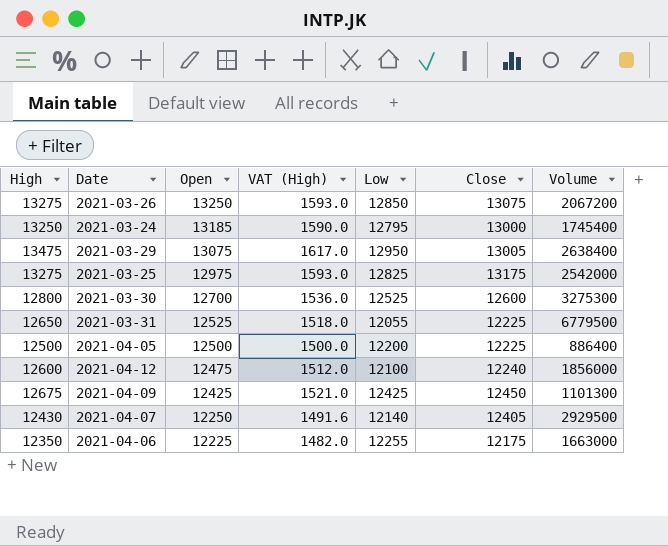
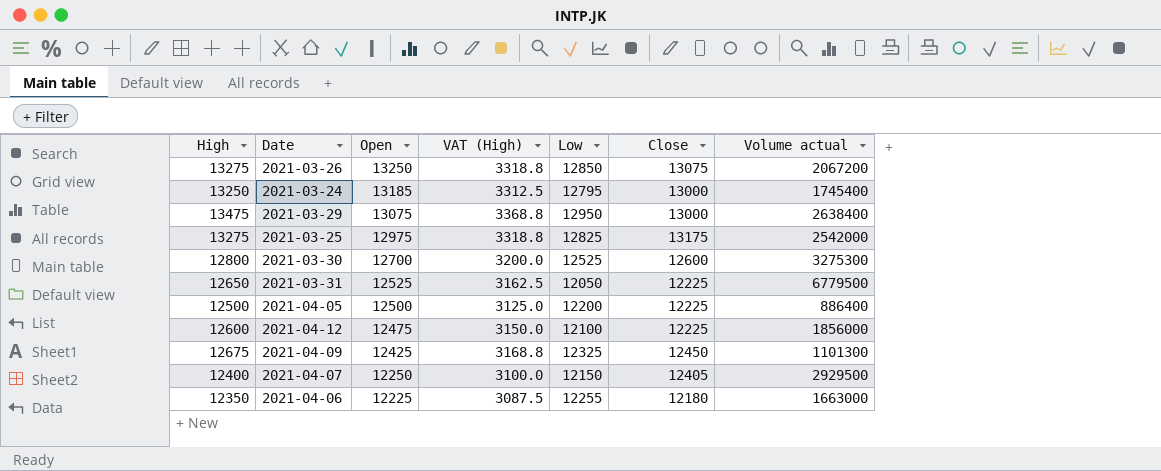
column VAT (High) | formula: [High] * 0.12 -> [High] * 0.25
column name: Volume -> Volume actual
2021-03-29 | Close: 13005 -> 13000
2021-03-31 | Low: 12055 -> 12050
2021-04-12 | Close: 12240 -> 12225
2021-04-09 | Low: 12425 -> 12325
2021-04-07 | High: 12430 -> 12400
2021-04-07 | Low: 12140 -> 12150
2021-04-06 | Close: 12175 -> 12180

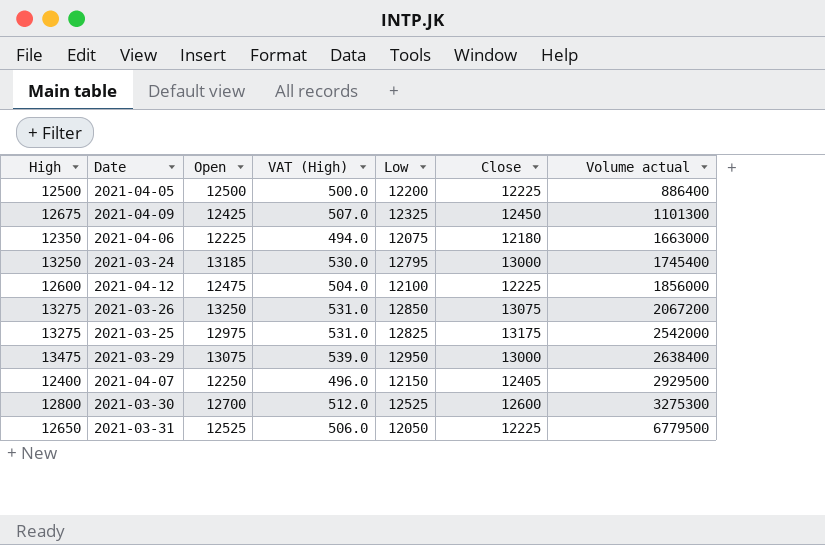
row order: Open descending -> Volume actual ascending
column VAT (High) | formula: [High] * 0.25 -> [High] * 0.04
2021-04-06 | Low: 12255 -> 12075

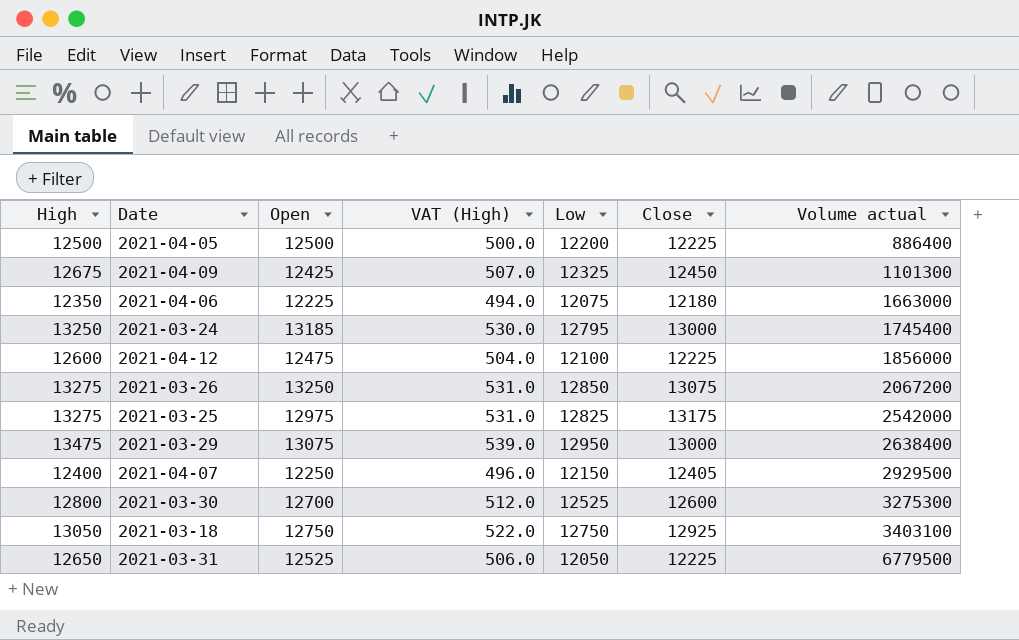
row 2021-03-18: none -> 13050 | 12750 | 522.0 | 12750 | 12925 | 3403100

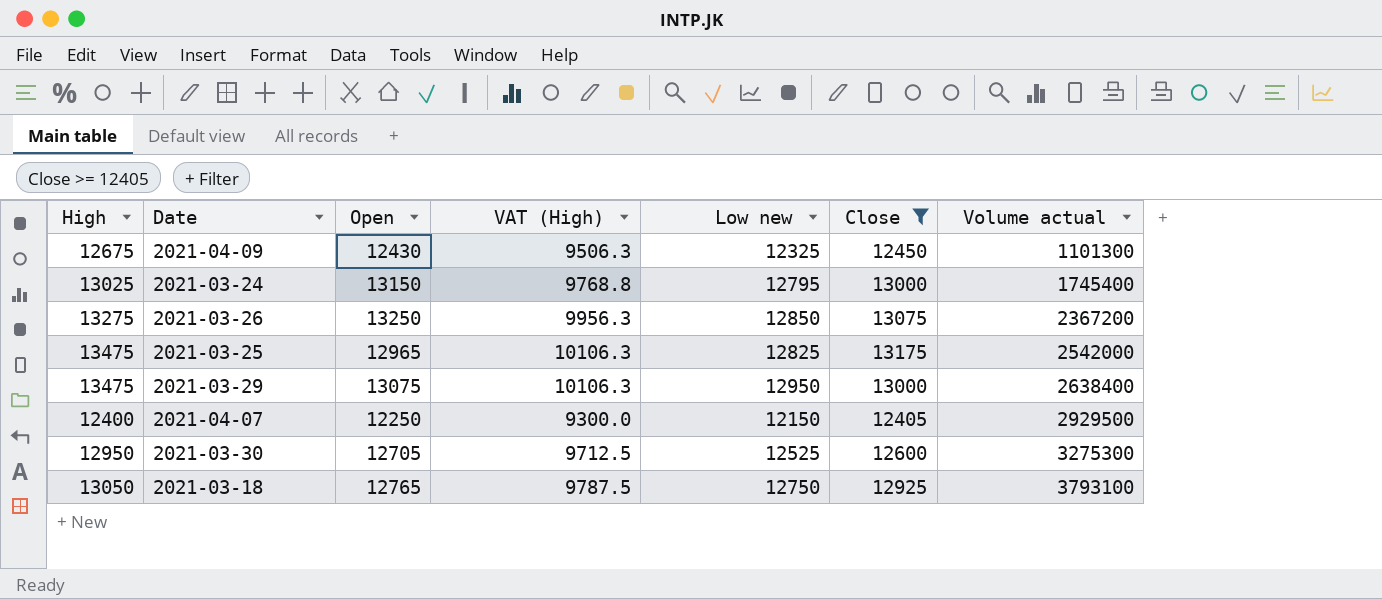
filter: none -> Close >= 12405
column VAT (High) | formula: [High] * 0.04 -> [High] * 0.75
column name: Low -> Low new
2021-04-09 | Open: 12425 -> 12430
2021-03-24 | High: 13250 -> 13025
2021-03-24 | Open: 13185 -> 13150
2021-03-26 | Volume actual: 2067200 -> 2367200
2021-03-25 | High: 13275 -> 13475
2021-03-25 | Open: 12975 -> 12965
2021-03-30 | High: 12800 -> 12950
2021-03-30 | Open: 12700 -> 12705
2021-03-18 | Open: 12750 -> 12765
2021-03-18 | Volume actual: 3403100 -> 3793100

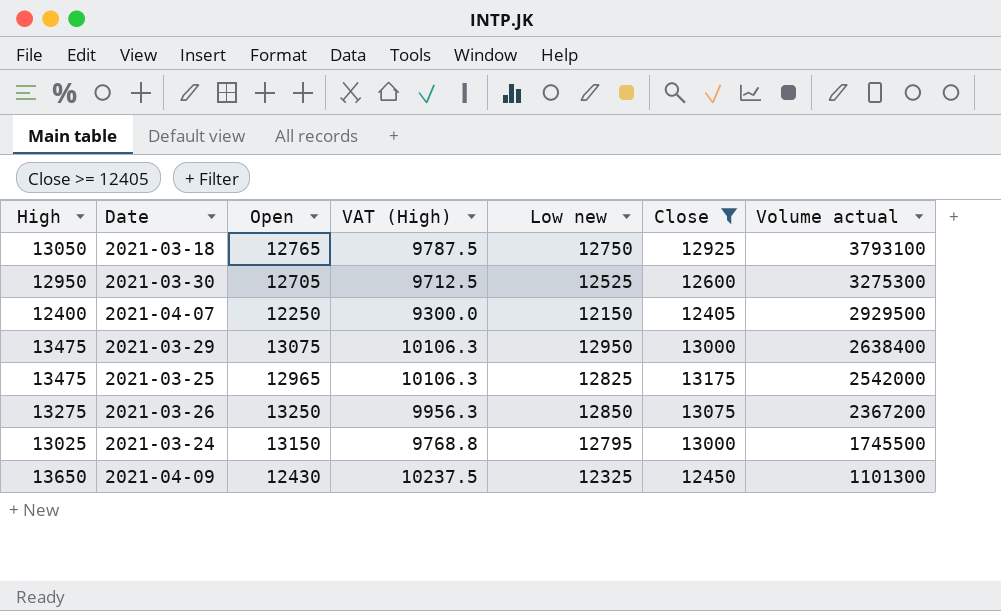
row order: Volume actual ascending -> Volume actual descending
2021-03-24 | Volume actual: 1745400 -> 1745500
2021-04-09 | High: 12675 -> 13650
2021-04-09 | VAT (High): 9506.3 -> 10237.5

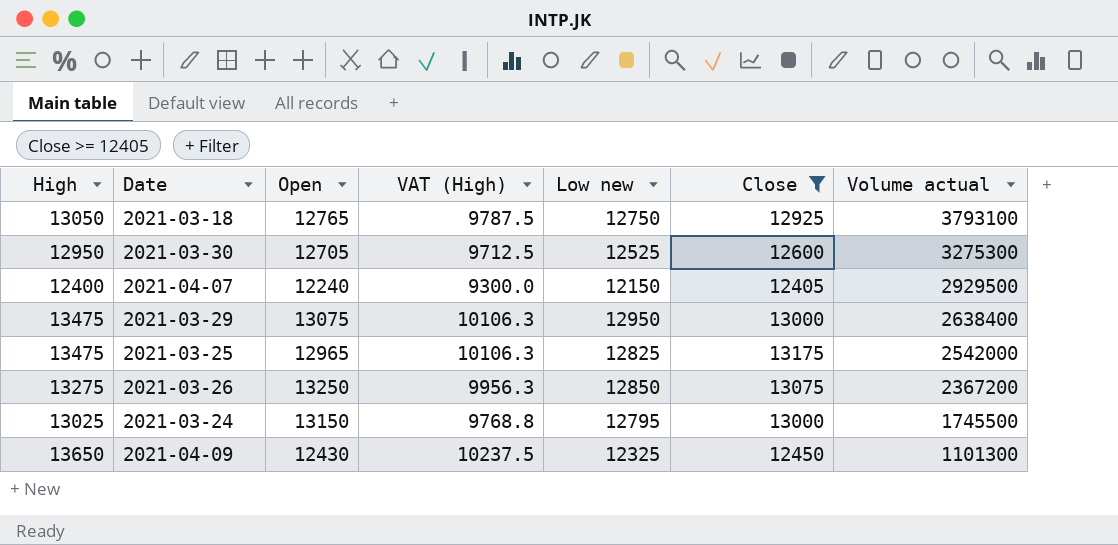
2021-04-07 | Open: 12250 -> 12240

